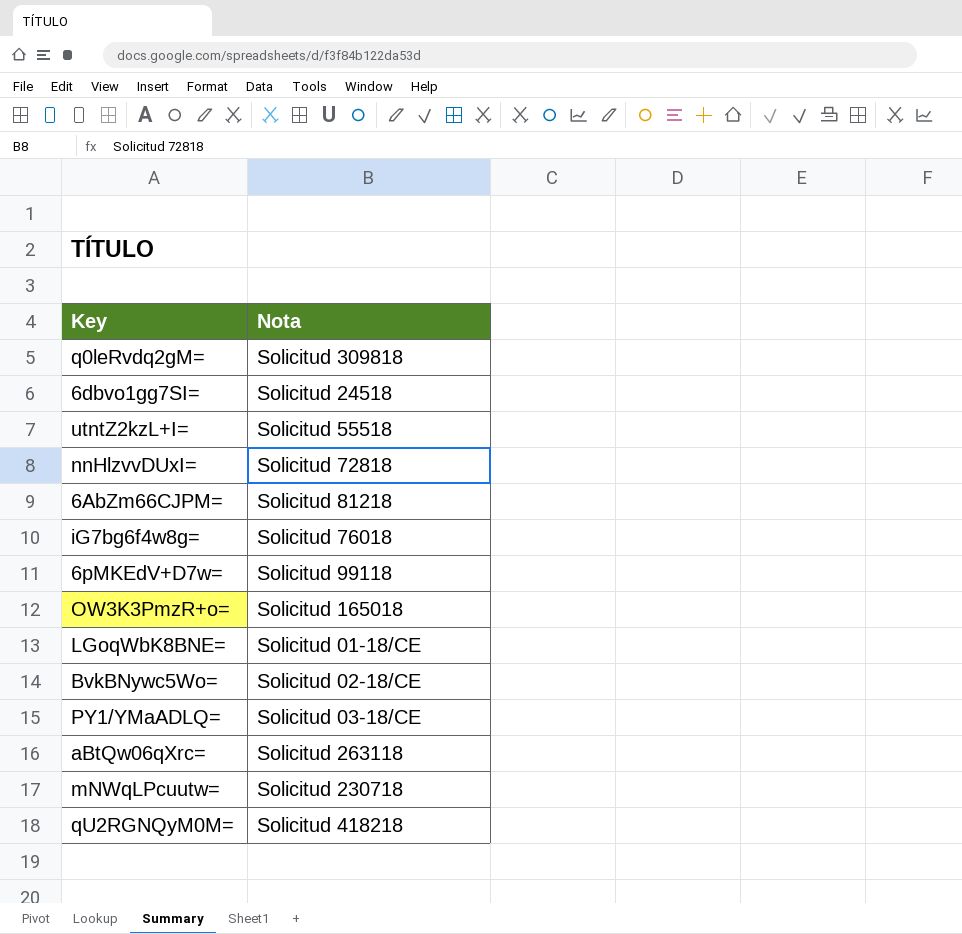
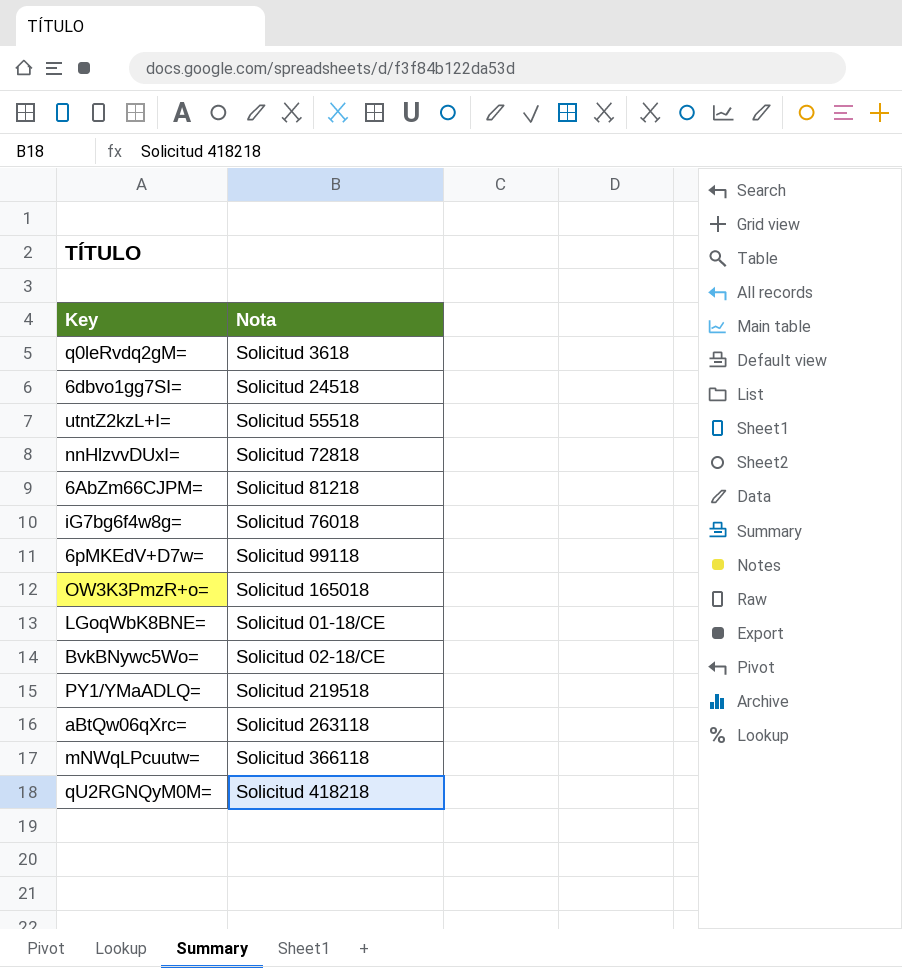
q0leRvdq2gM= | Nota: Solicitud 309818 -> Solicitud 3618
PY1/YMaADLQ= | Nota: Solicitud 03-18/CE -> Solicitud 219518
mNWqLPcuutw= | Nota: Solicitud 230718 -> Solicitud 366118

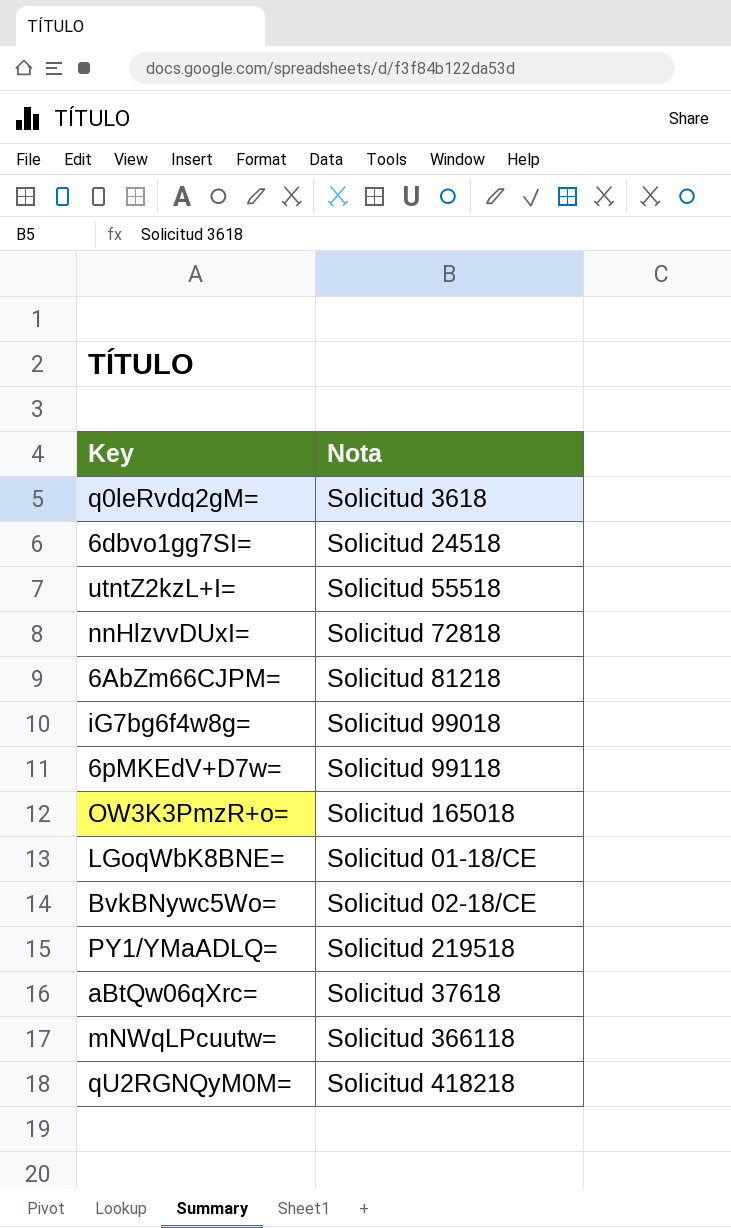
iG7bg6f4w8g= | Nota: Solicitud 76018 -> Solicitud 99018
aBtQw06qXrc= | Nota: Solicitud 263118 -> Solicitud 37618

